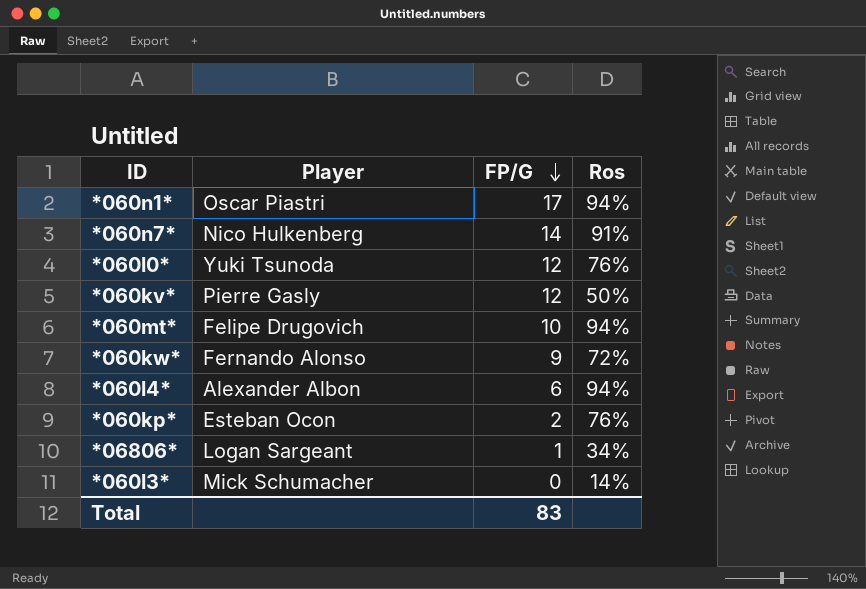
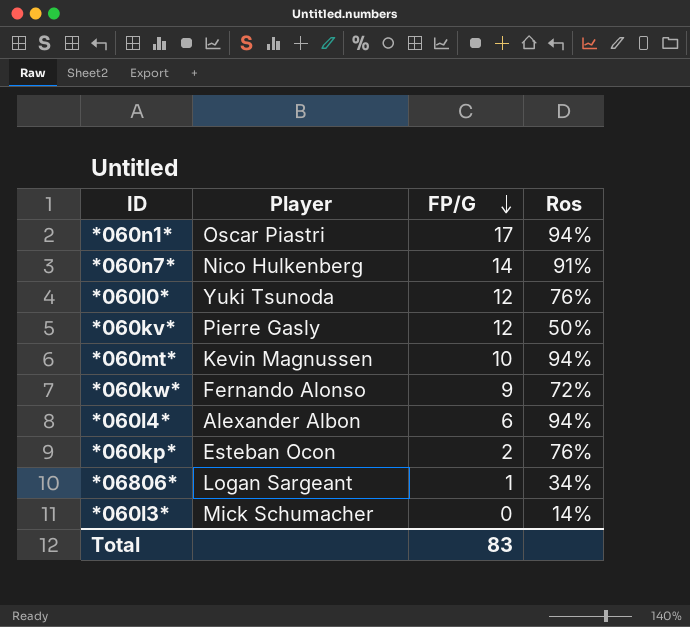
*060mt* | Player: Felipe Drugovich -> Kevin Magnussen

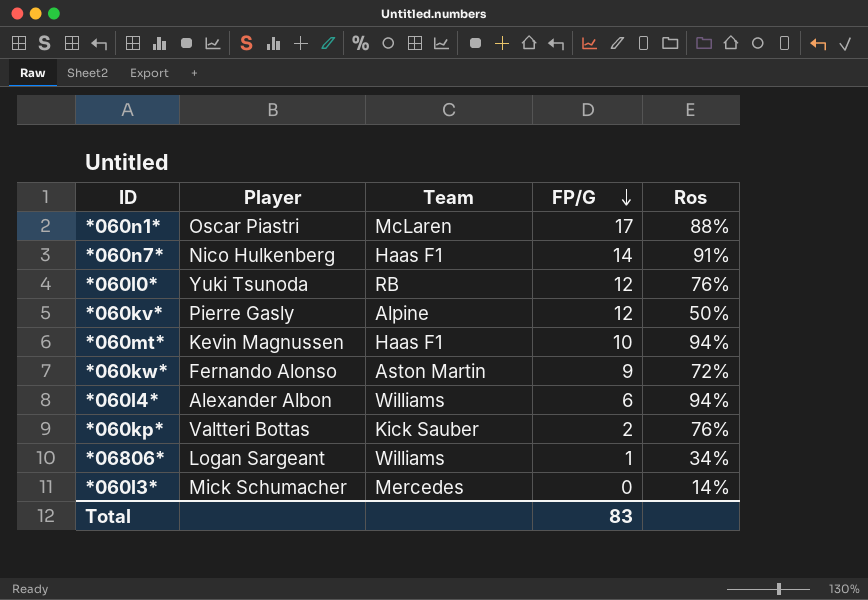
column Team | position: none -> 3
*060n1* | Ros: 94% -> 88%
*060kp* | Player: Esteban Ocon -> Valtteri Bottas

